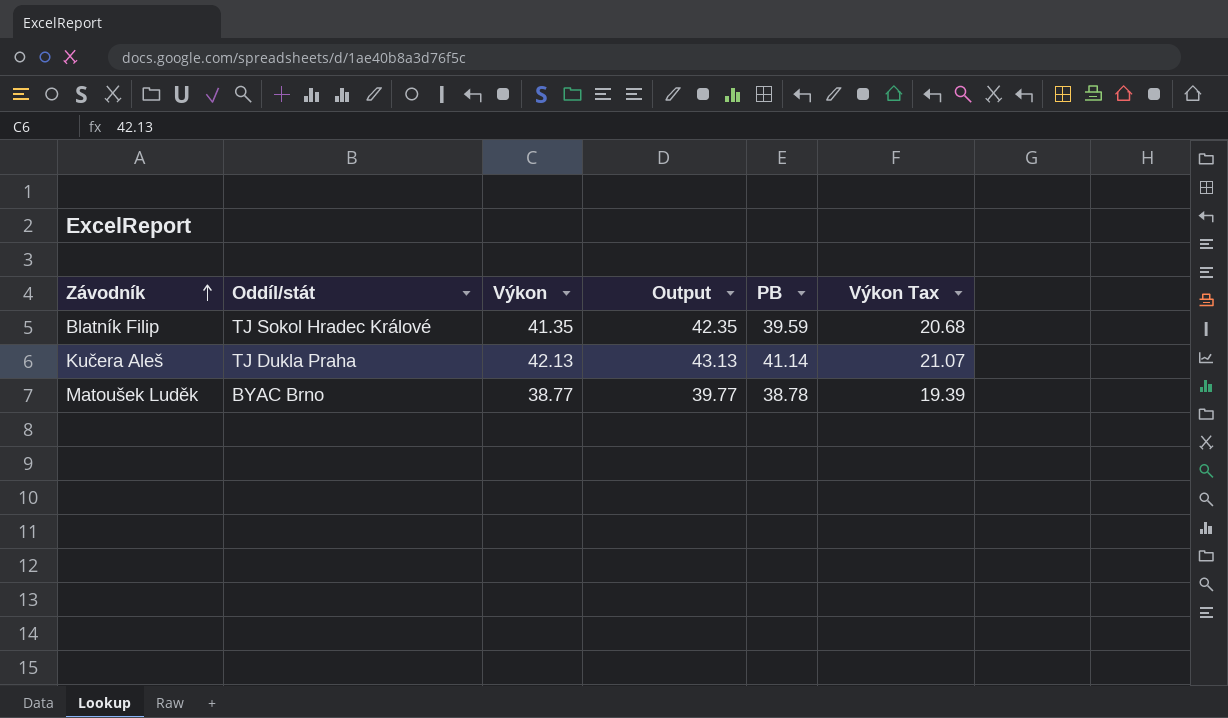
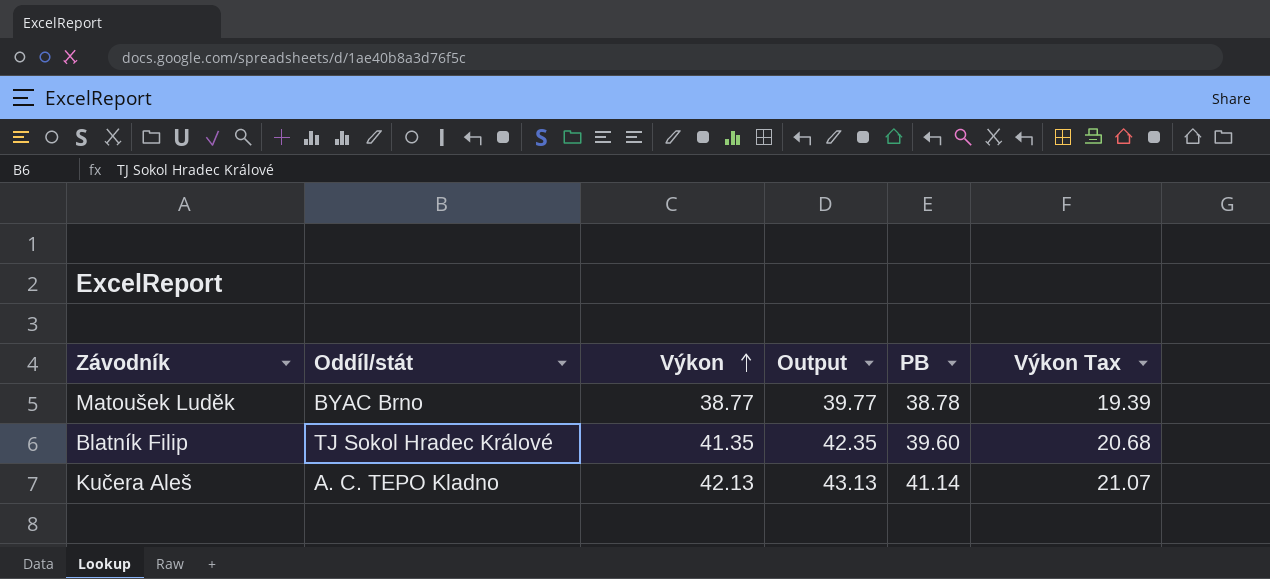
row order: Závodník ascending -> Výkon ascending
Blatník Filip | PB: 39.59 -> 39.60
Kučera Aleš | Oddíl/stát: TJ Dukla Praha -> A. C. TEPO Kladno

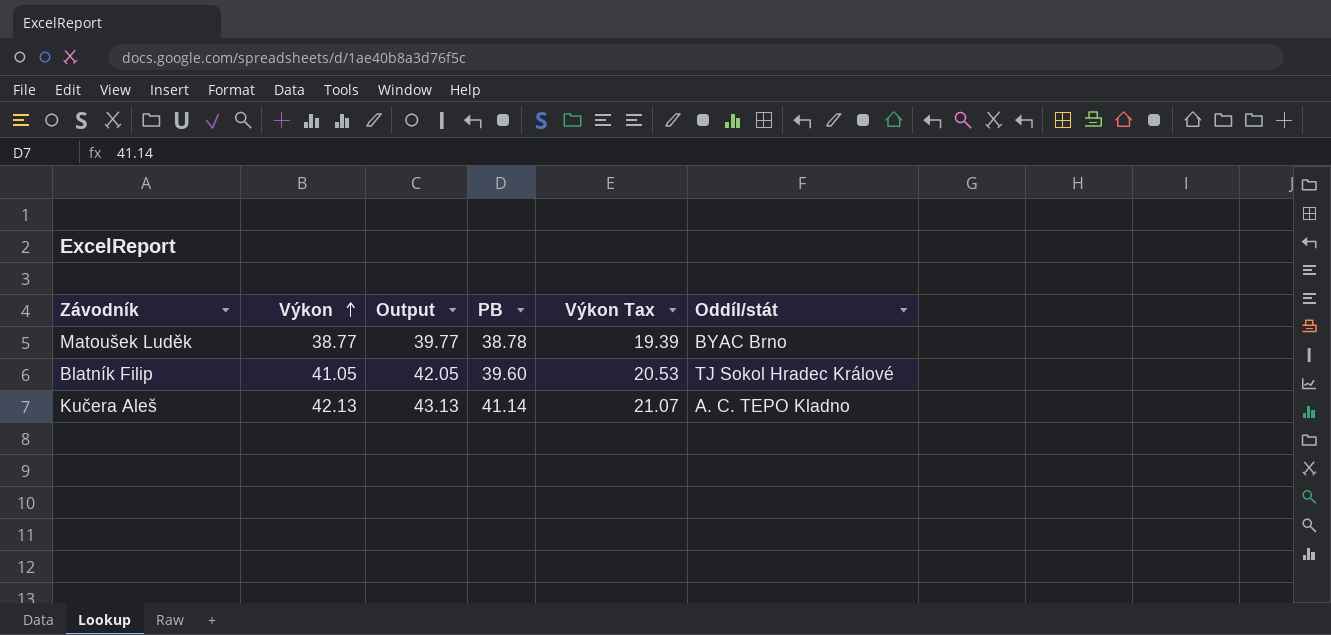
column Oddíl/stát | position: 2 -> 6
Blatník Filip | Výkon: 41.35 -> 41.05
Blatník Filip | Output: 42.35 -> 42.05
Blatník Filip | Výkon Tax: 20.68 -> 20.53

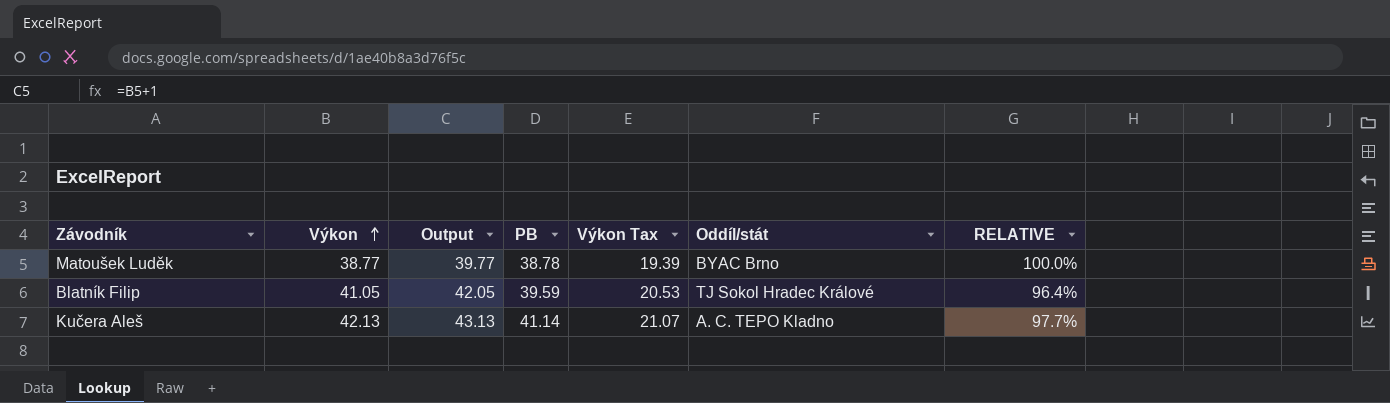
column RELATIVE | formula: none -> [PB] / [Výkon]
Blatník Filip | PB: 39.60 -> 39.59

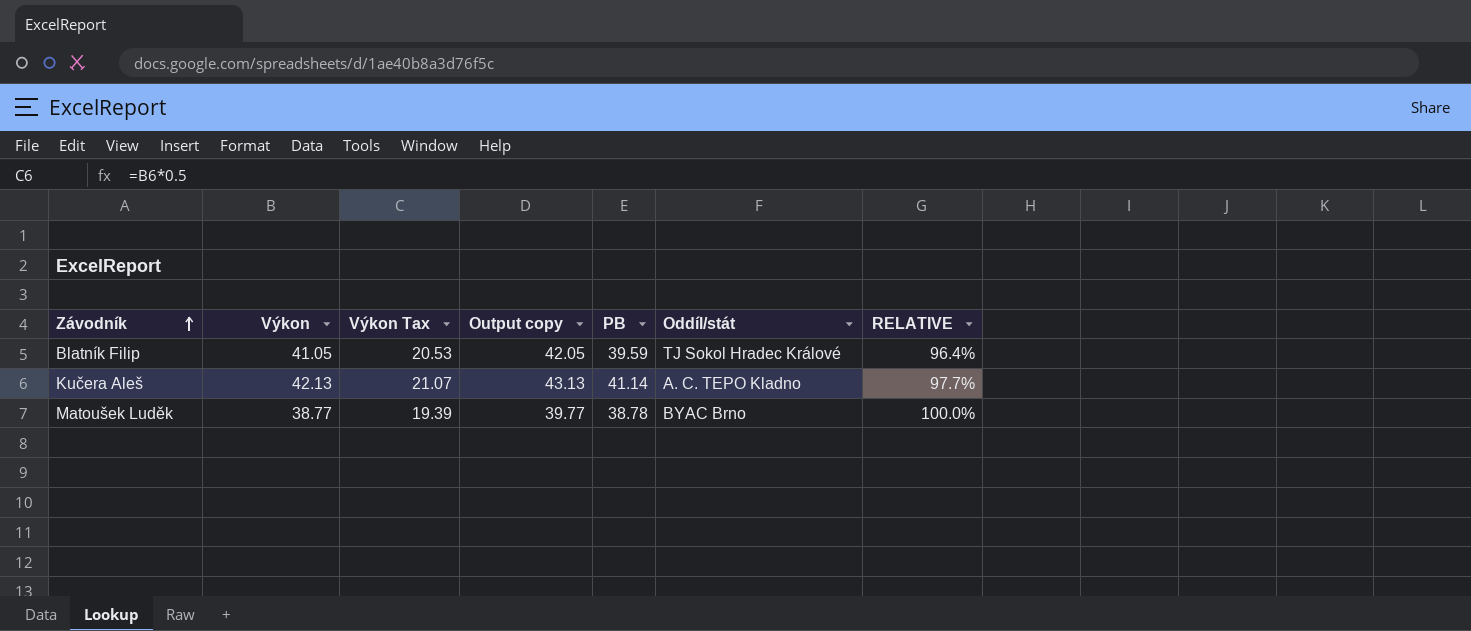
row order: Výkon ascending -> Závodník ascending
column Výkon Tax | position: 5 -> 3
column name: Output -> Output copy

